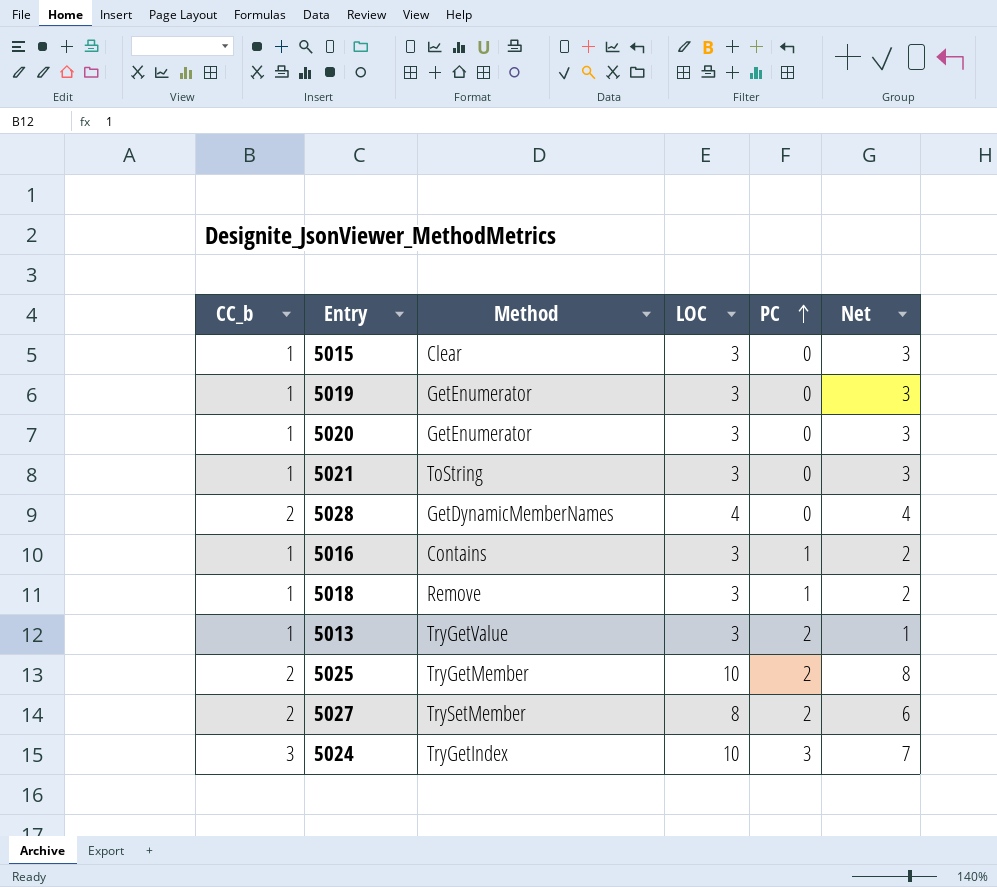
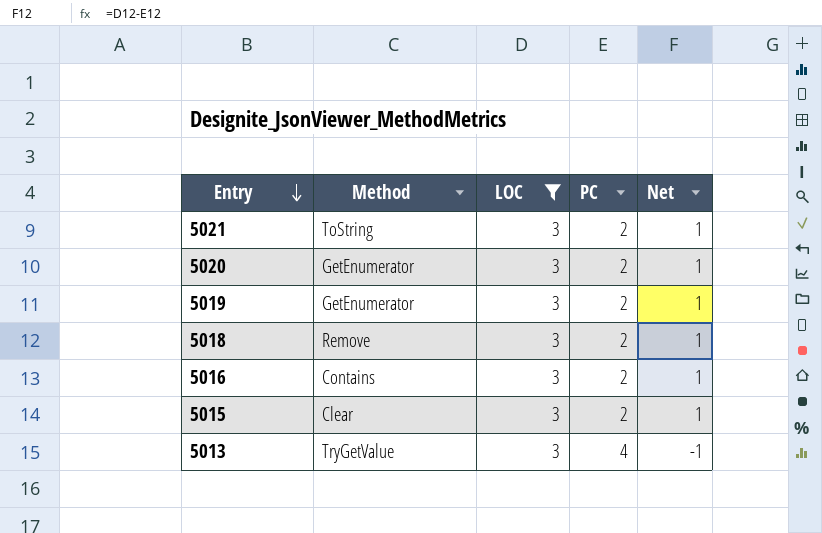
filter: none -> LOC = 3
row order: PC ascending -> Entry descending
column CC_b | position: 1 -> none
5021 | PC: 0 -> 2
5021 | Net: 3 -> 1
5020 | PC: 0 -> 2
5020 | Net: 3 -> 1
5019 | PC: 0 -> 2
5019 | Net: 3 -> 1
5018 | PC: 1 -> 2
5018 | Net: 2 -> 1
5016 | PC: 1 -> 2
5016 | Net: 2 -> 1
5015 | PC: 0 -> 2
5015 | Net: 3 -> 1
5013 | PC: 2 -> 4
5013 | Net: 1 -> -1

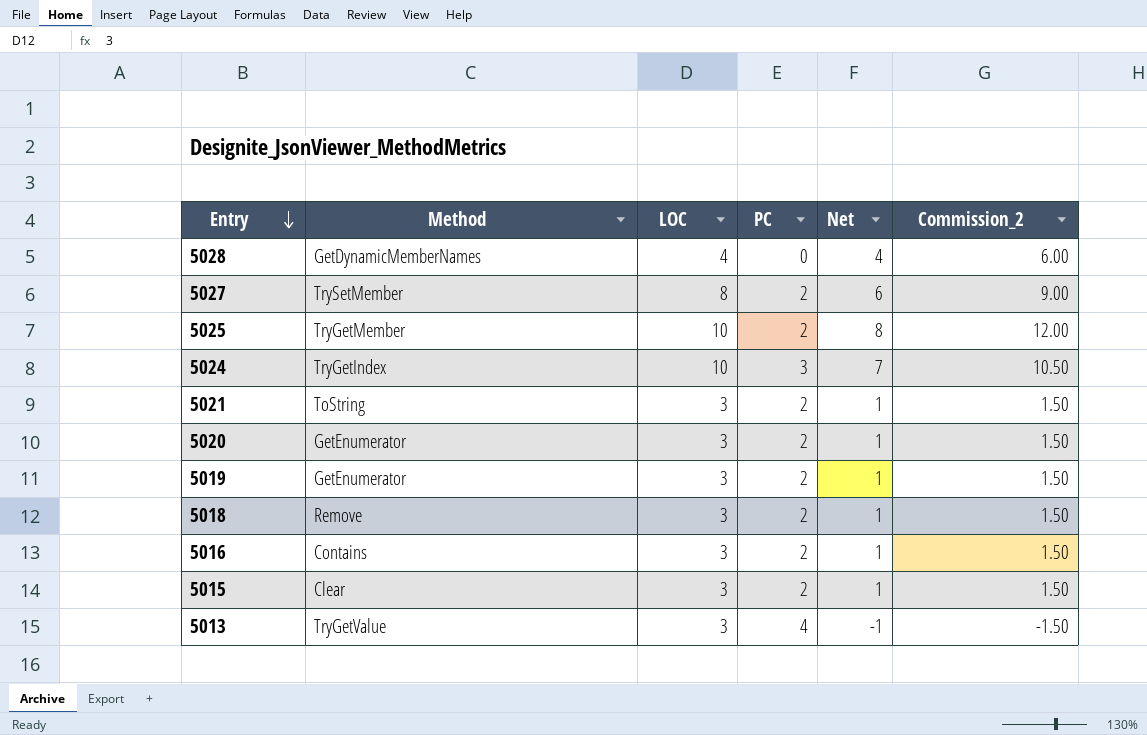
filter: LOC = 3 -> none
column Commission_2 | formula: none -> [Net] * 1.5

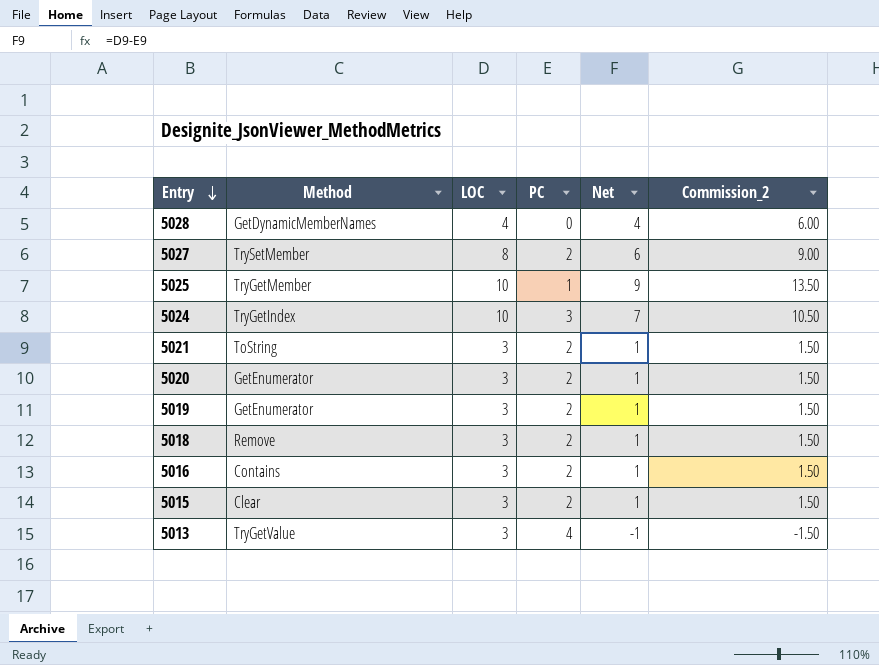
5025 | PC: 2 -> 1
5025 | Net: 8 -> 9
5025 | Commission_2: 12.00 -> 13.50

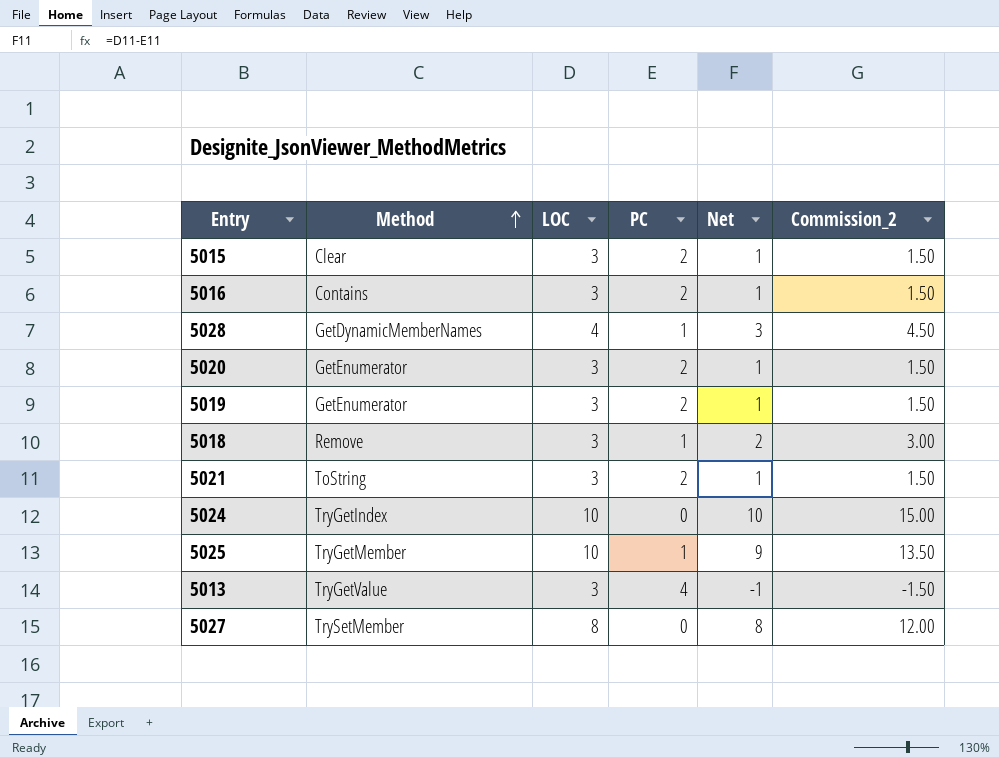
row order: Entry descending -> Method ascending
5028 | PC: 0 -> 1
5028 | Net: 4 -> 3
5028 | Commission_2: 6.00 -> 4.50
5018 | PC: 2 -> 1
5018 | Net: 1 -> 2
5018 | Commission_2: 1.50 -> 3.00
5024 | PC: 3 -> 0
5024 | Net: 7 -> 10
5024 | Commission_2: 10.50 -> 15.00
5027 | PC: 2 -> 0
5027 | Net: 6 -> 8
5027 | Commission_2: 9.00 -> 12.00

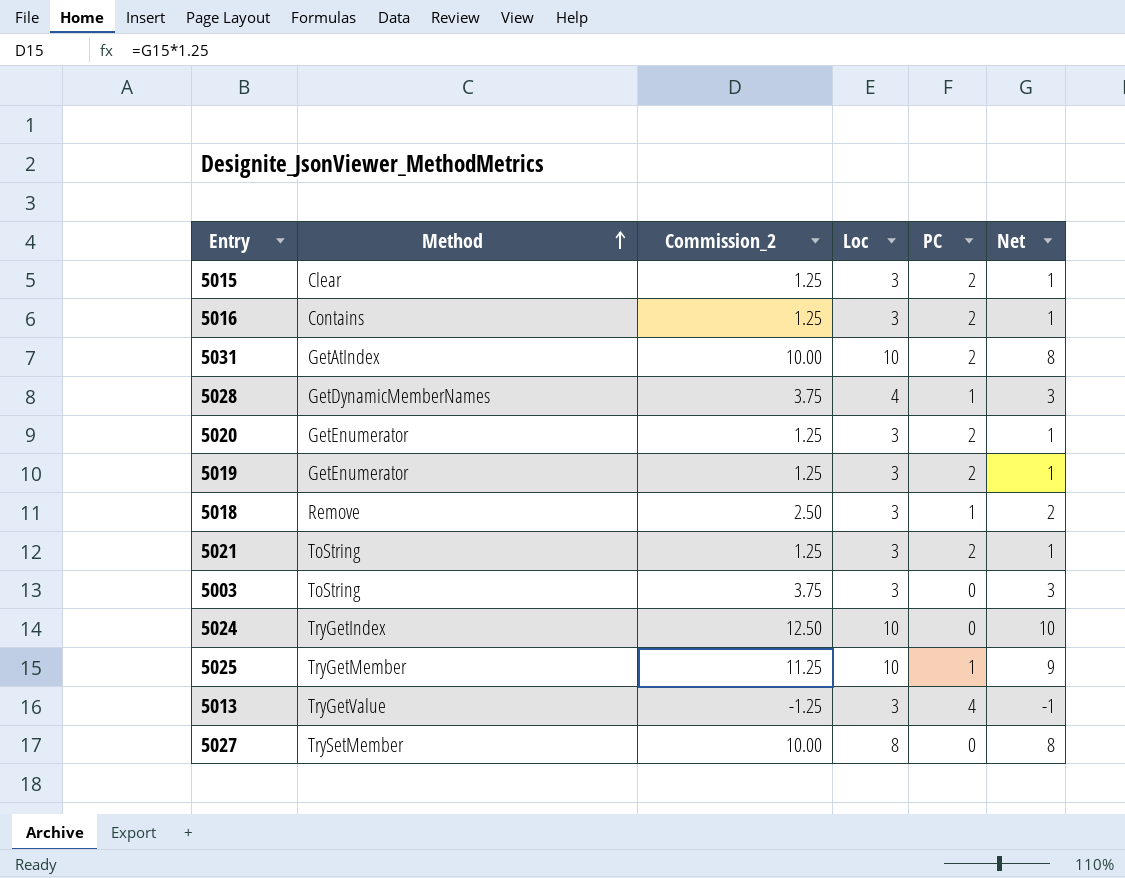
column Commission_2 | formula: [Net] * 1.5 -> [Net] * 1.25
column Commission_2 | position: 6 -> 3
column name: LOC -> Loc
row 5031: none -> GetAtIndex | 10.00 | 10 | 2 | 8
row 5003: none -> ToString | 3.75 | 3 | 0 | 3

